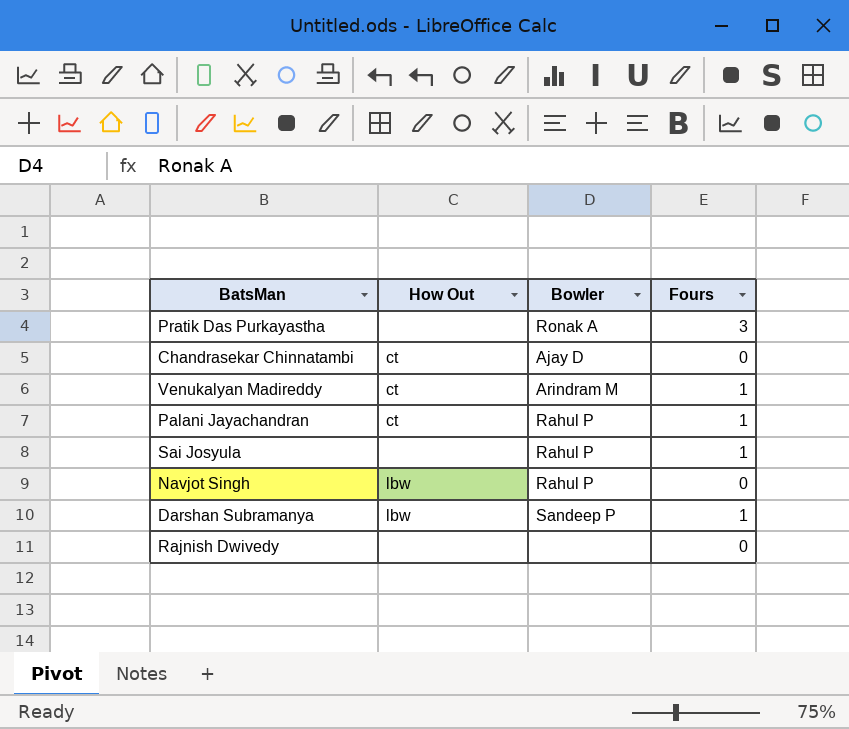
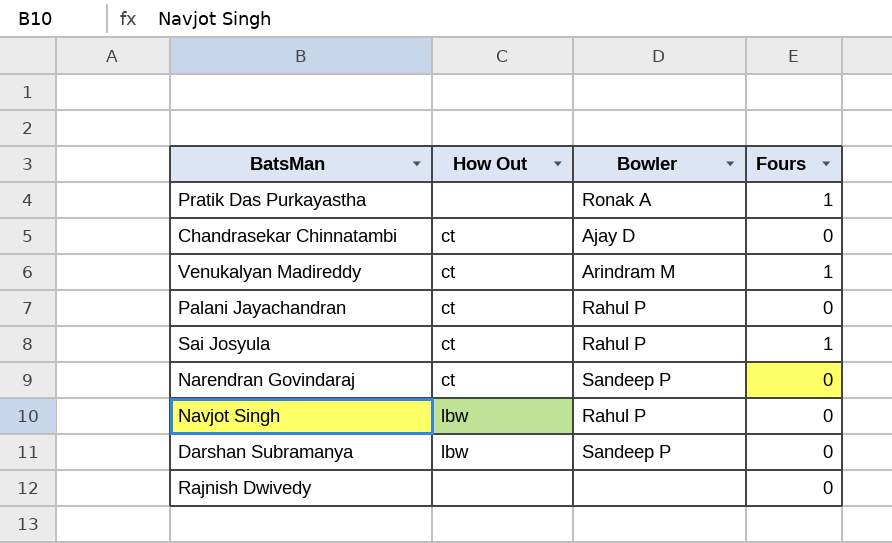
Pratik Das Purkayastha | Fours: 3 -> 1
Palani Jayachandran | Fours: 1 -> 0
Sai Josyula | How Out: none -> ct
row Narendran Govindaraj: none -> ct | Sandeep P | 0
Darshan Subramanya | Fours: 1 -> 0

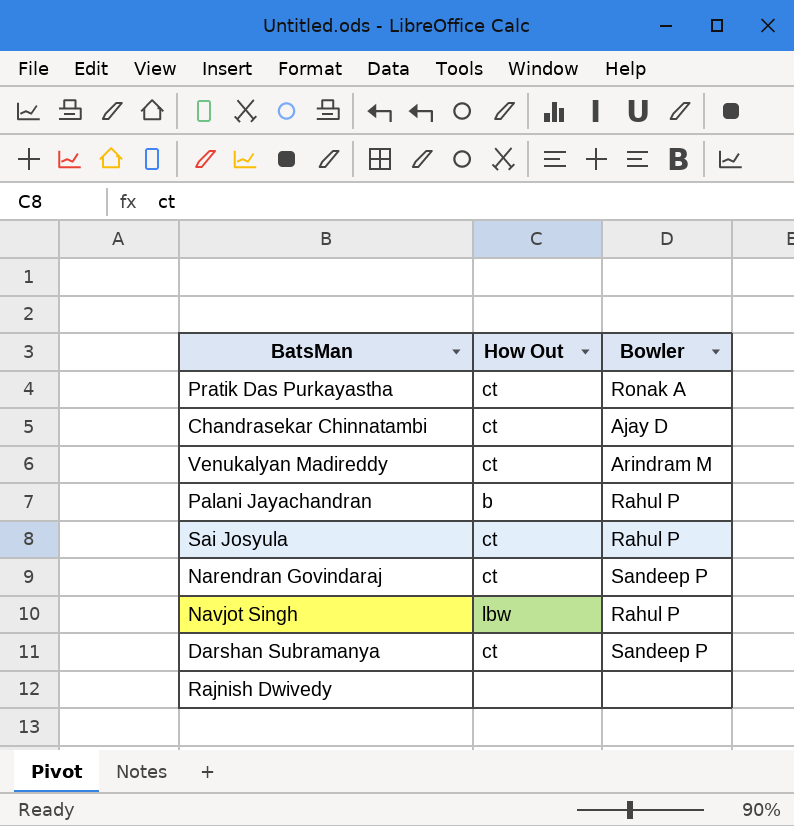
column Fours | position: 4 -> none
Pratik Das Purkayastha | How Out: none -> ct
Palani Jayachandran | How Out: ct -> b
Darshan Subramanya | How Out: lbw -> ct

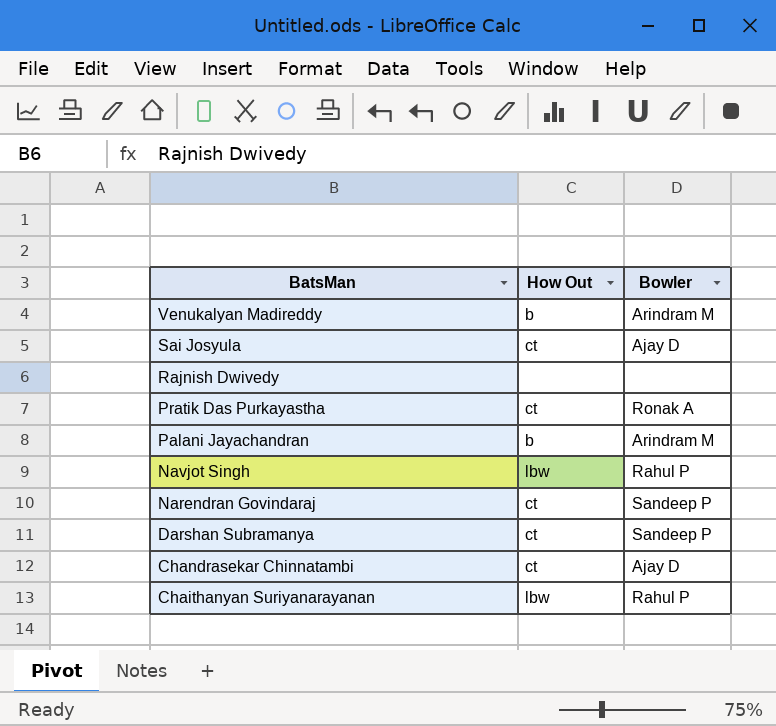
row order: none -> BatsMan descending
Venukalyan Madireddy | How Out: ct -> b
Sai Josyula | Bowler: Rahul P -> Ajay D
Palani Jayachandran | Bowler: Rahul P -> Arindram M
row Chaithanyan Suriyanarayanan: none -> lbw | Rahul P

